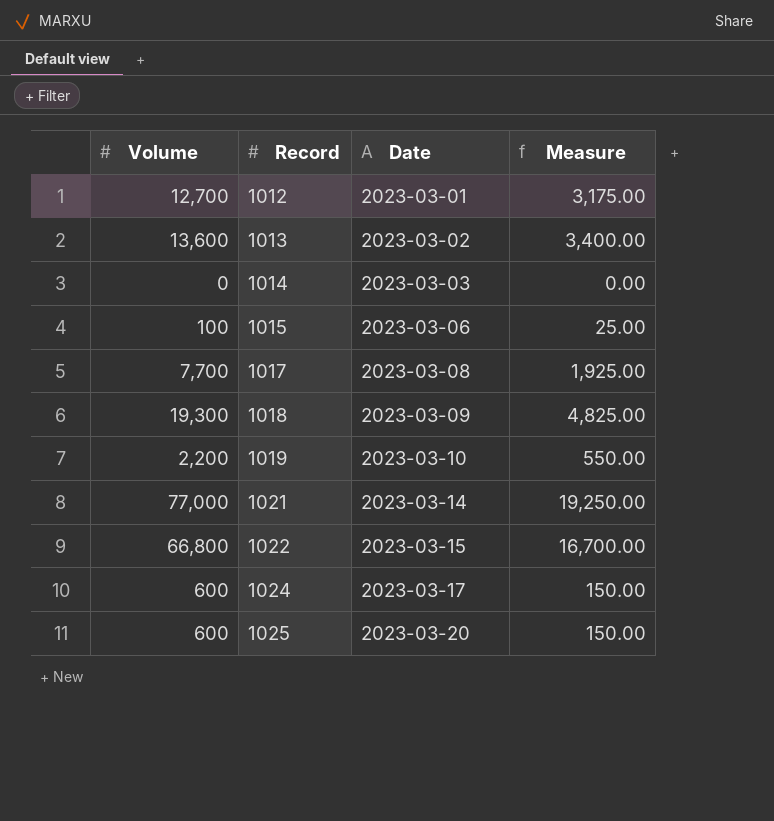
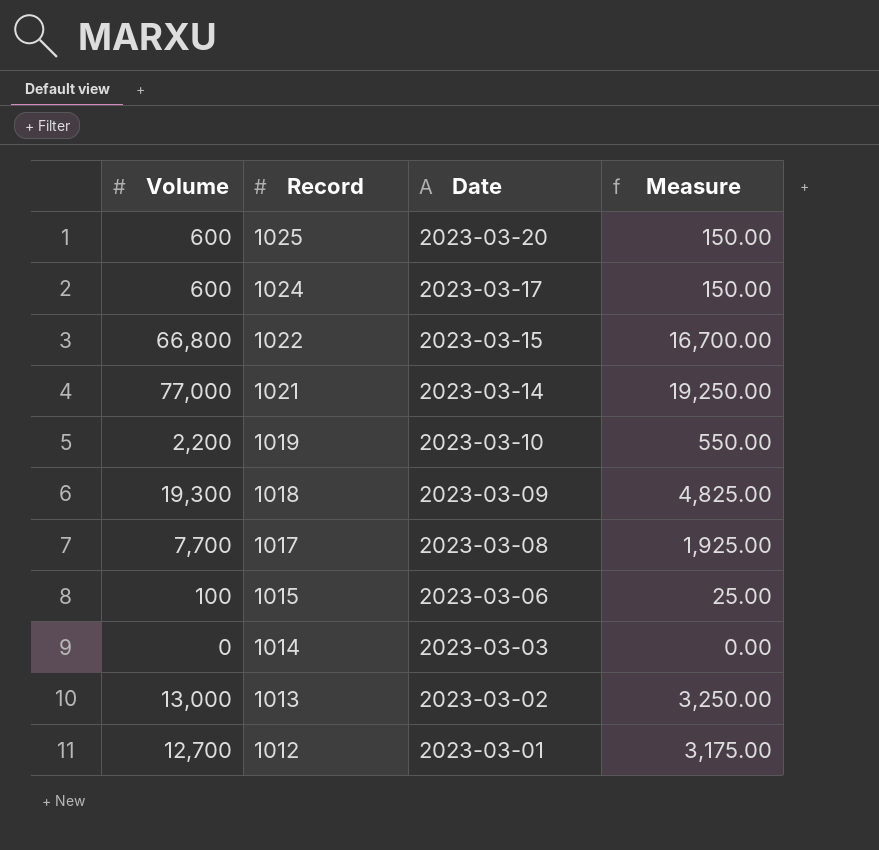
row order: Record ascending -> Record descending
1013 | Volume: 13,600 -> 13,000
1013 | Measure: 3,400.00 -> 3,250.00

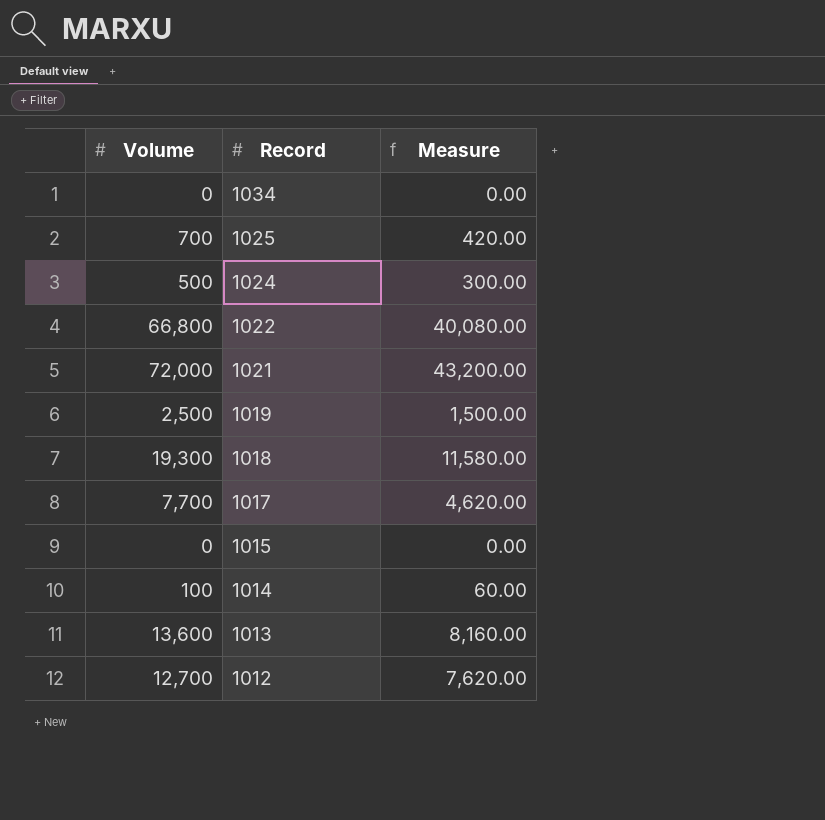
column Date | position: 3 -> none
column Measure | formula: [Volume] * 0.25 -> [Volume] * 0.6
row 1034: none -> 0 | 0.00
1025 | Volume: 600 -> 700
1024 | Volume: 600 -> 500
1021 | Volume: 77,000 -> 72,000
1019 | Volume: 2,200 -> 2,500
1015 | Volume: 100 -> 0
1014 | Volume: 0 -> 100
1013 | Volume: 13,000 -> 13,600

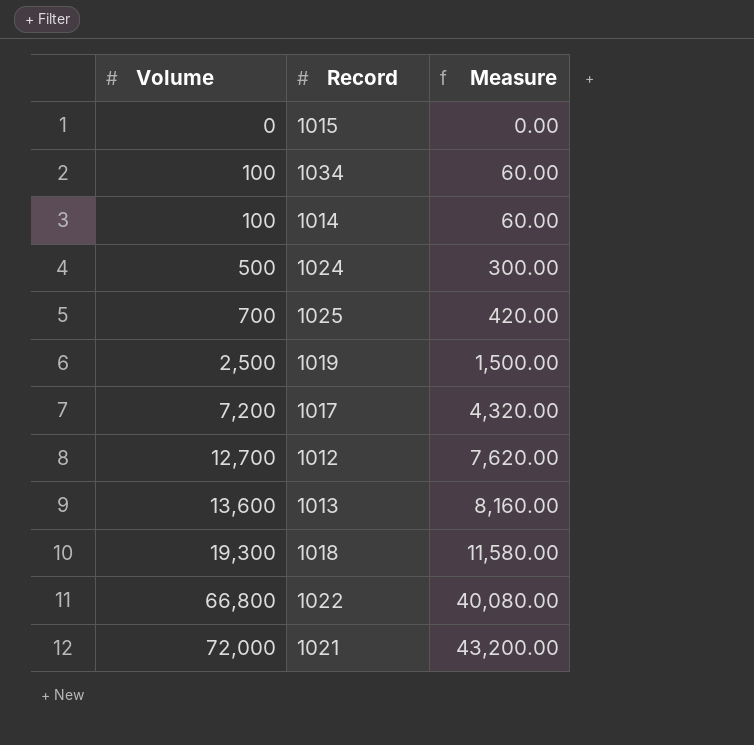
row order: Record descending -> Volume ascending
1034 | Volume: 0 -> 100
1034 | Measure: 0.00 -> 60.00
1017 | Volume: 7,700 -> 7,200
1017 | Measure: 4,620.00 -> 4,320.00

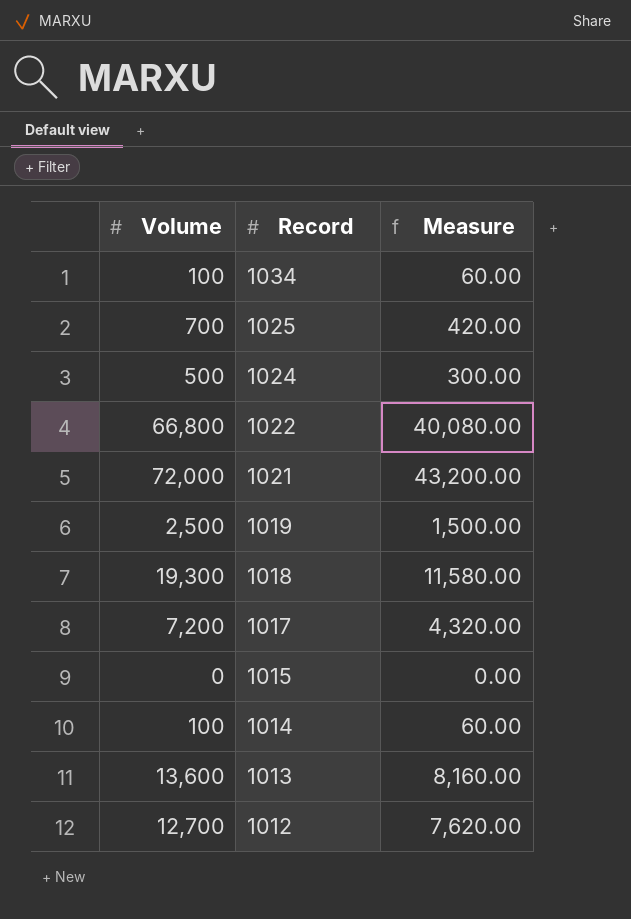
row order: Volume ascending -> Record descending

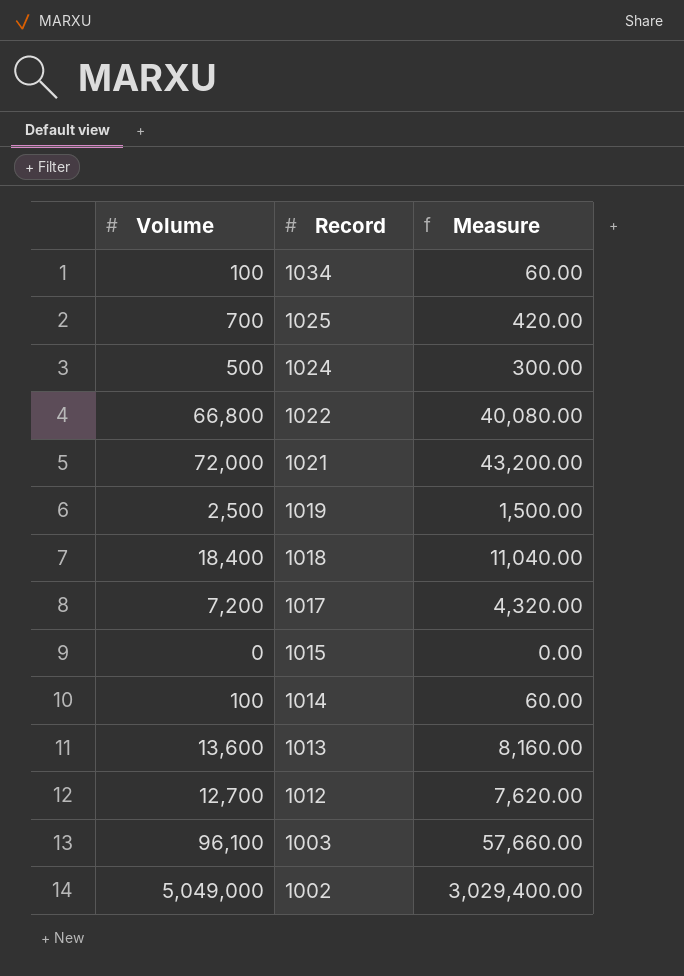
1018 | Volume: 19,300 -> 18,400
1018 | Measure: 11,580.00 -> 11,040.00
row 1003: none -> 96,100 | 57,660.00
row 1002: none -> 5,049,000 | 3,029,400.00

